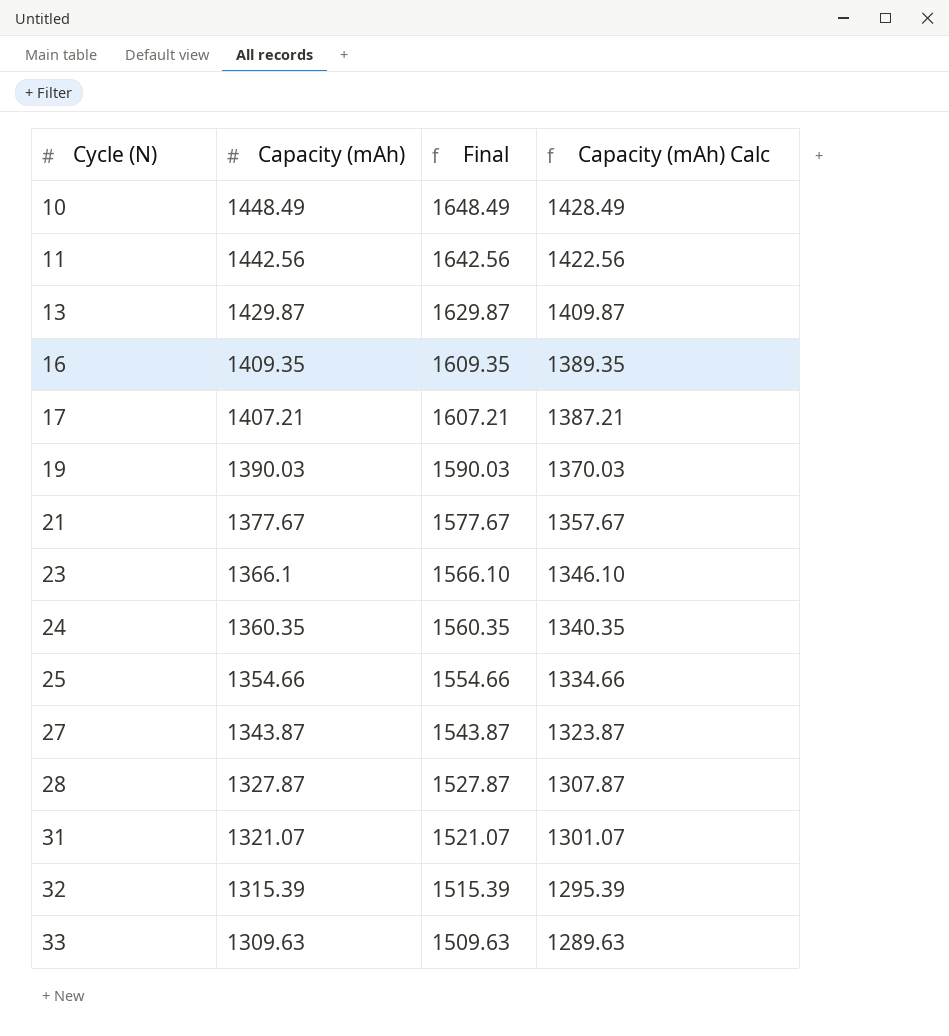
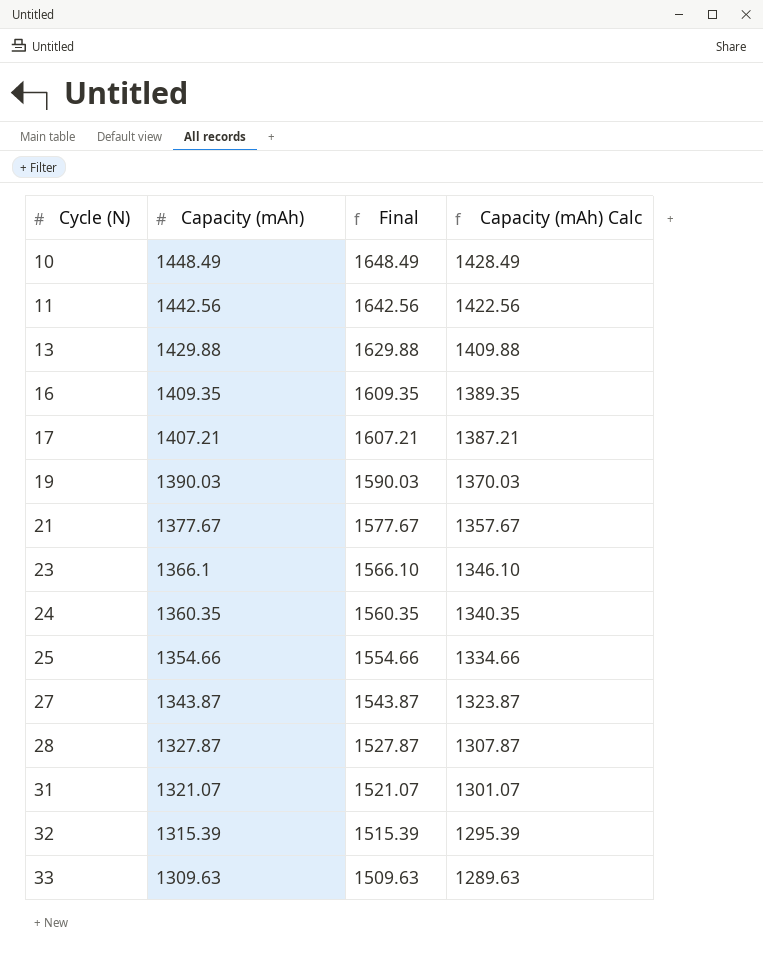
13 | Capacity (mAh): 1429.87 -> 1429.88
13 | Final: 1629.87 -> 1629.88
13 | Capacity (mAh) Calc: 1409.87 -> 1409.88

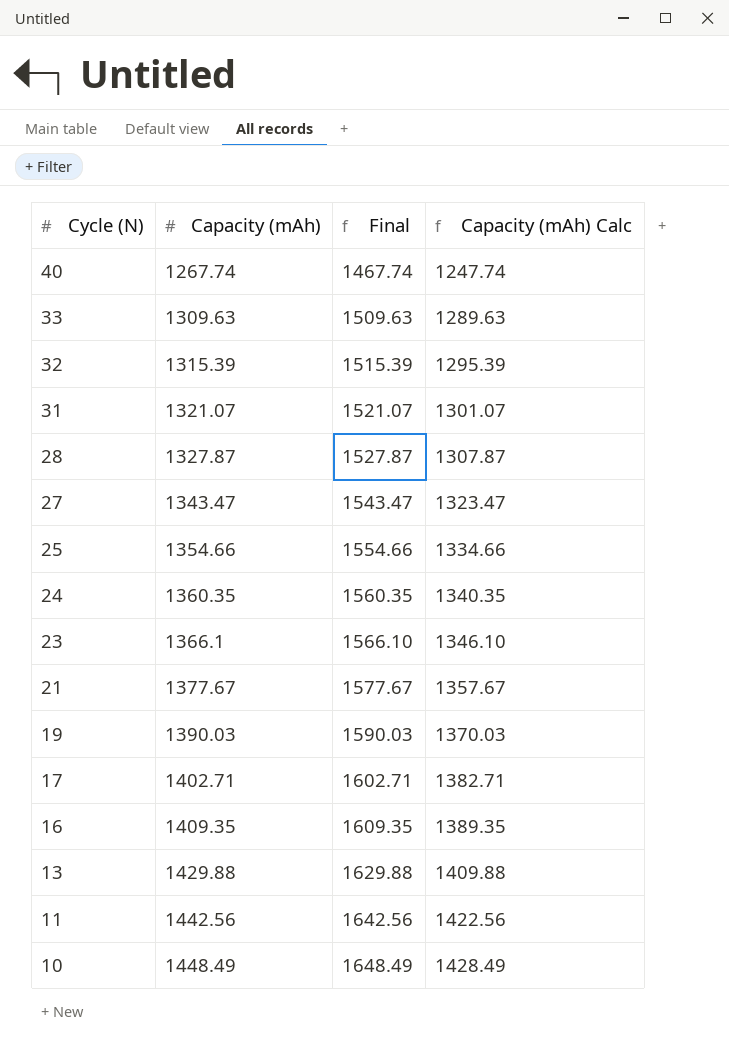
row order: Cycle (N) ascending -> Cycle (N) descending
row 40: none -> 1267.74 | 1467.74 | 1247.74
27 | Capacity (mAh): 1343.87 -> 1343.47
27 | Final: 1543.87 -> 1543.47
27 | Capacity (mAh) Calc: 1323.87 -> 1323.47
17 | Capacity (mAh): 1407.21 -> 1402.71
17 | Final: 1607.21 -> 1602.71
17 | Capacity (mAh) Calc: 1387.21 -> 1382.71

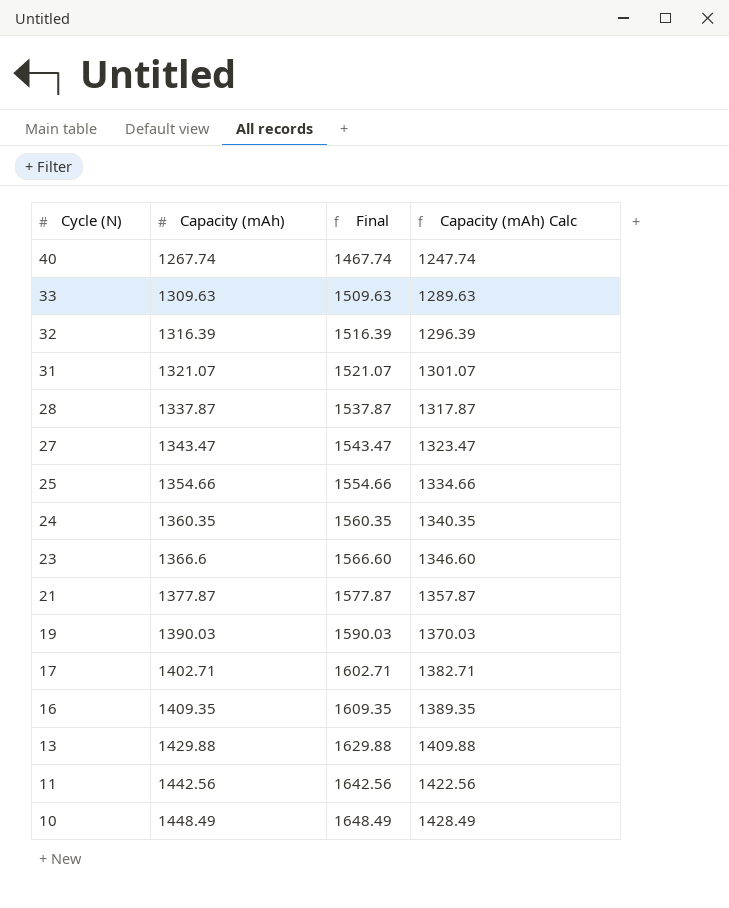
32 | Capacity (mAh): 1315.39 -> 1316.39
32 | Final: 1515.39 -> 1516.39
32 | Capacity (mAh) Calc: 1295.39 -> 1296.39
28 | Capacity (mAh): 1327.87 -> 1337.87
28 | Final: 1527.87 -> 1537.87
28 | Capacity (mAh) Calc: 1307.87 -> 1317.87
23 | Capacity (mAh): 1366.1 -> 1366.6
23 | Final: 1566.10 -> 1566.60
23 | Capacity (mAh) Calc: 1346.10 -> 1346.60
21 | Capacity (mAh): 1377.67 -> 1377.87
21 | Final: 1577.67 -> 1577.87
21 | Capacity (mAh) Calc: 1357.67 -> 1357.87

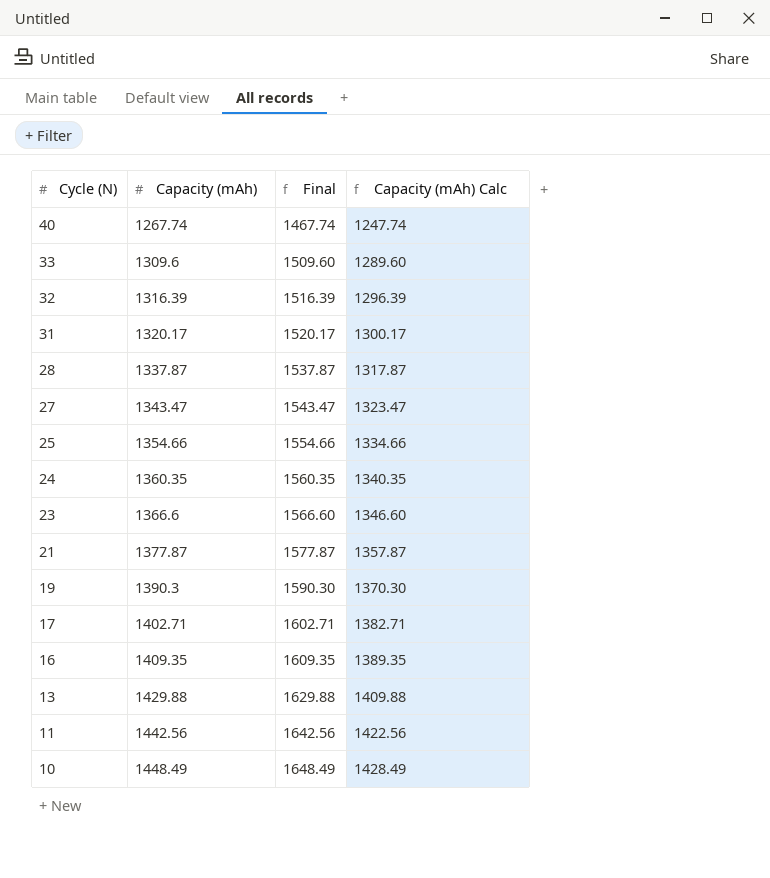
33 | Capacity (mAh): 1309.63 -> 1309.6
33 | Final: 1509.63 -> 1509.60
33 | Capacity (mAh) Calc: 1289.63 -> 1289.60
31 | Capacity (mAh): 1321.07 -> 1320.17
31 | Final: 1521.07 -> 1520.17
31 | Capacity (mAh) Calc: 1301.07 -> 1300.17
19 | Capacity (mAh): 1390.03 -> 1390.3
19 | Final: 1590.03 -> 1590.30
19 | Capacity (mAh) Calc: 1370.03 -> 1370.30

